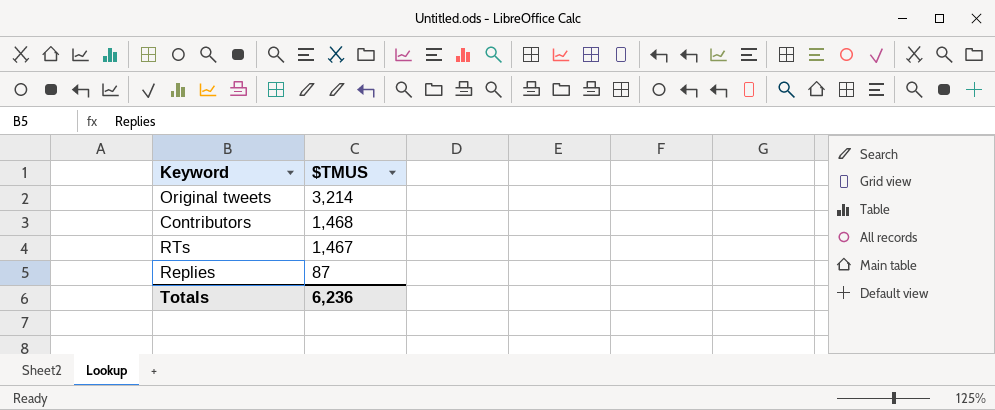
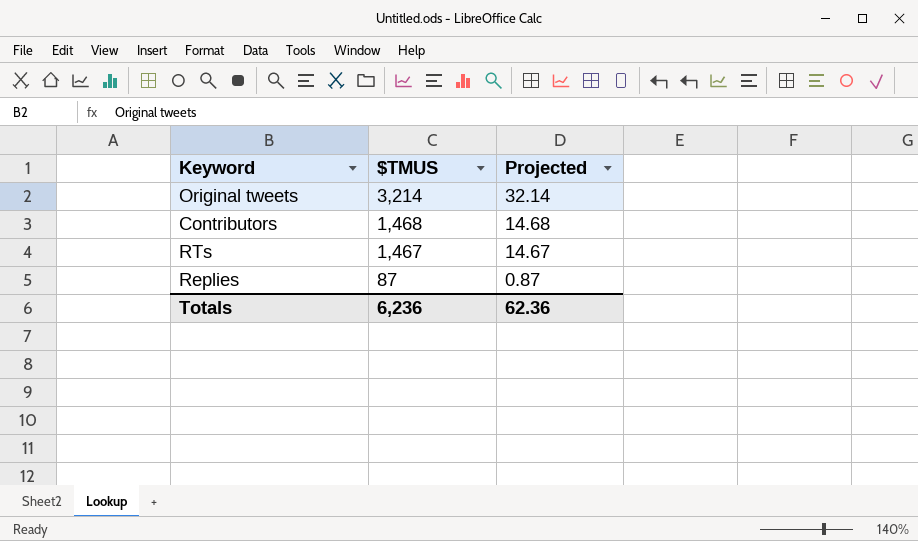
column Projected | formula: none -> [$TMUS] * 0.01

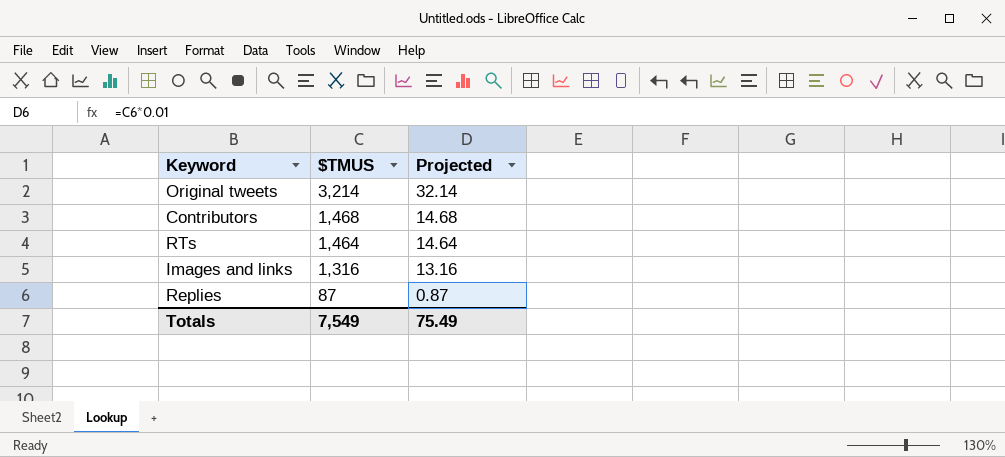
RTs | $TMUS: 1,467 -> 1,464
RTs | Projected: 14.67 -> 14.64
row Images and links: none -> 1,316 | 13.16
Totals | $TMUS: 6,236 -> 7,549
Totals | Projected: 62.36 -> 75.49

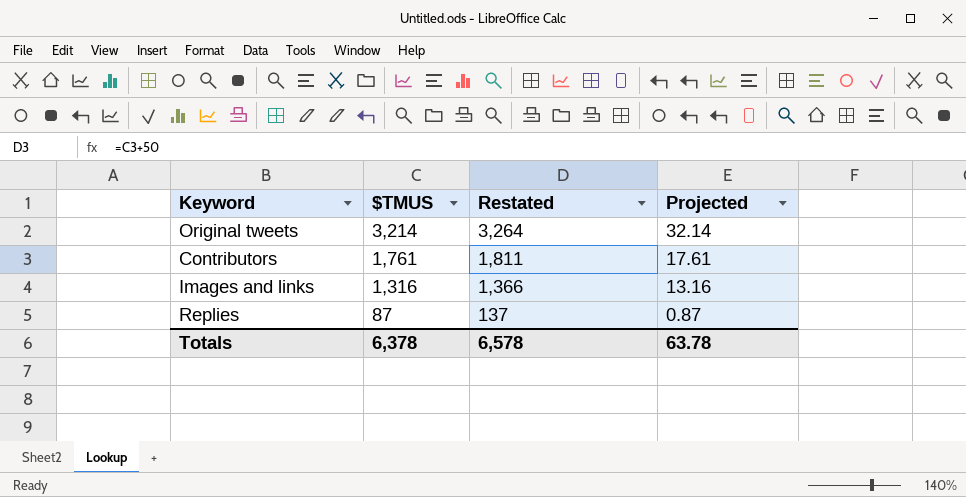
column Restated | formula: none -> [$TMUS] + 50
row RTs: 1,464 | 14.64 -> none
Contributors | $TMUS: 1,468 -> 1,761
Contributors | Projected: 14.68 -> 17.61
Totals | $TMUS: 7,549 -> 6,378
Totals | Projected: 75.49 -> 63.78

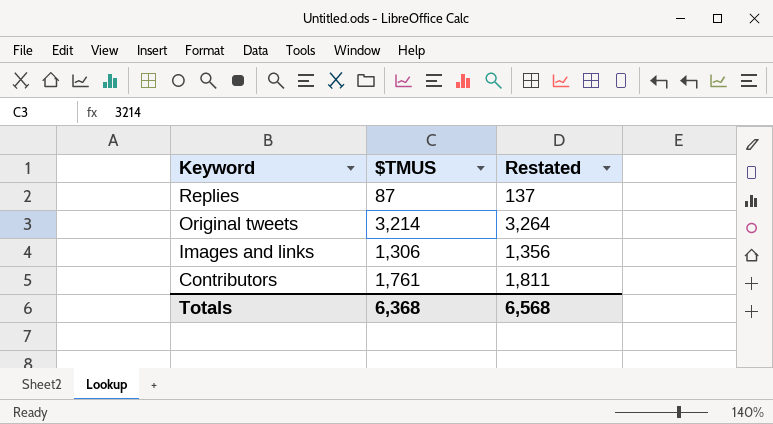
row order: $TMUS descending -> Keyword descending
column Projected | formula: [$TMUS] * 0.01 -> none
Images and links | $TMUS: 1,316 -> 1,306
Images and links | Restated: 1,366 -> 1,356
Totals | $TMUS: 6,378 -> 6,368
Totals | Restated: 6,578 -> 6,568

